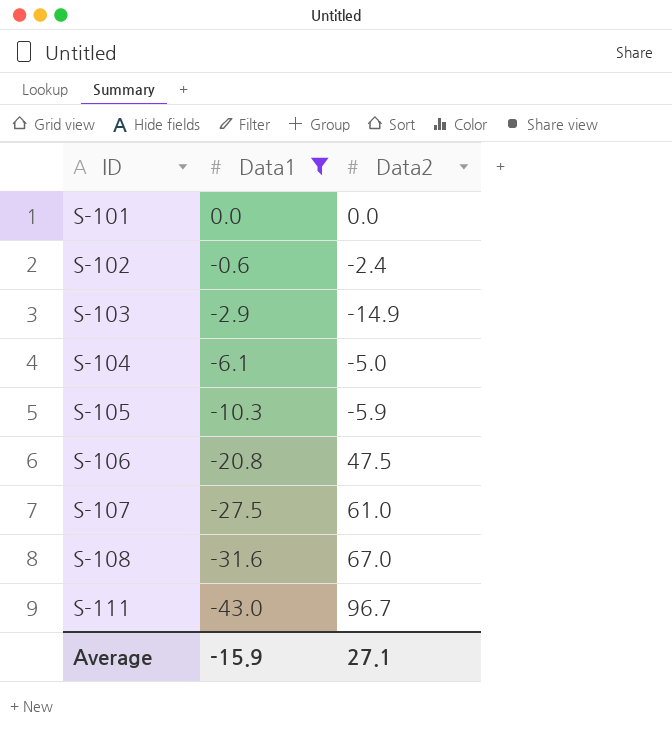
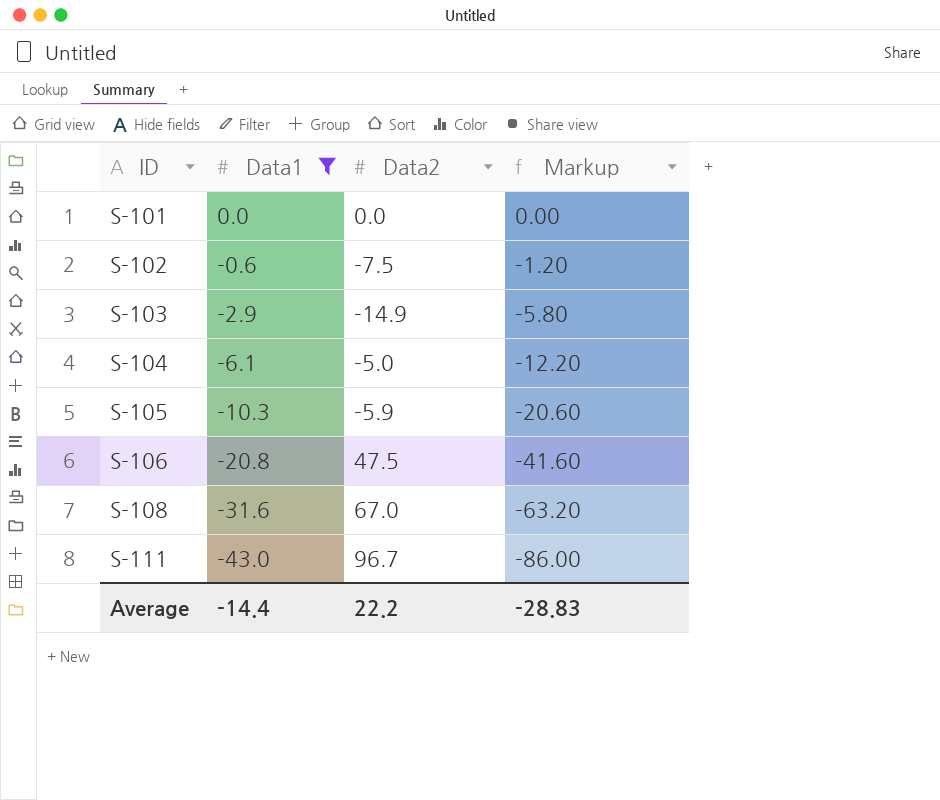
column Markup | formula: none -> [Data1] * 2
row S-107: -27.5 | 61.0 -> none
S-102 | Data2: -2.4 -> -7.5
Average | Data1: -15.9 -> -14.4
Average | Data2: 27.1 -> 22.2

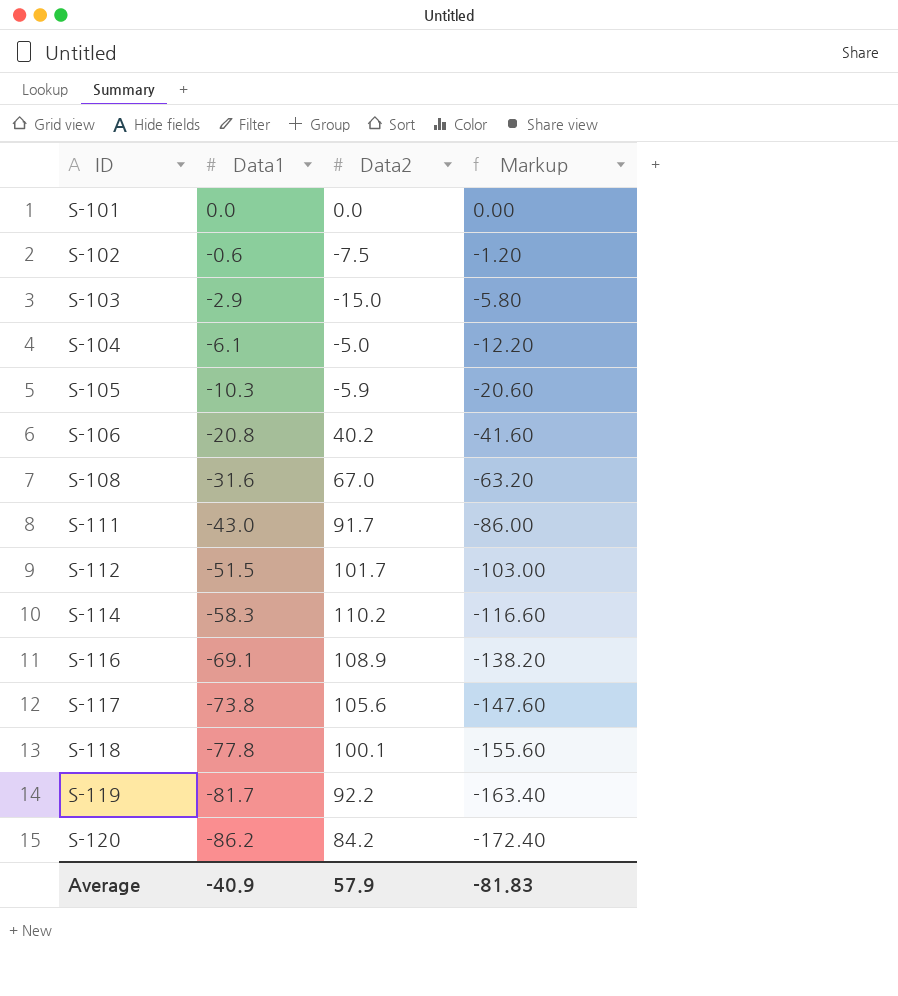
filter: Data1 >= -43.0 -> none
S-103 | Data2: -14.9 -> -15.0
S-106 | Data2: 47.5 -> 40.2
S-111 | Data2: 96.7 -> 91.7
Average | Data1: -14.4 -> -40.9
Average | Data2: 22.2 -> 57.9
Average | Markup: -28.83 -> -81.83

